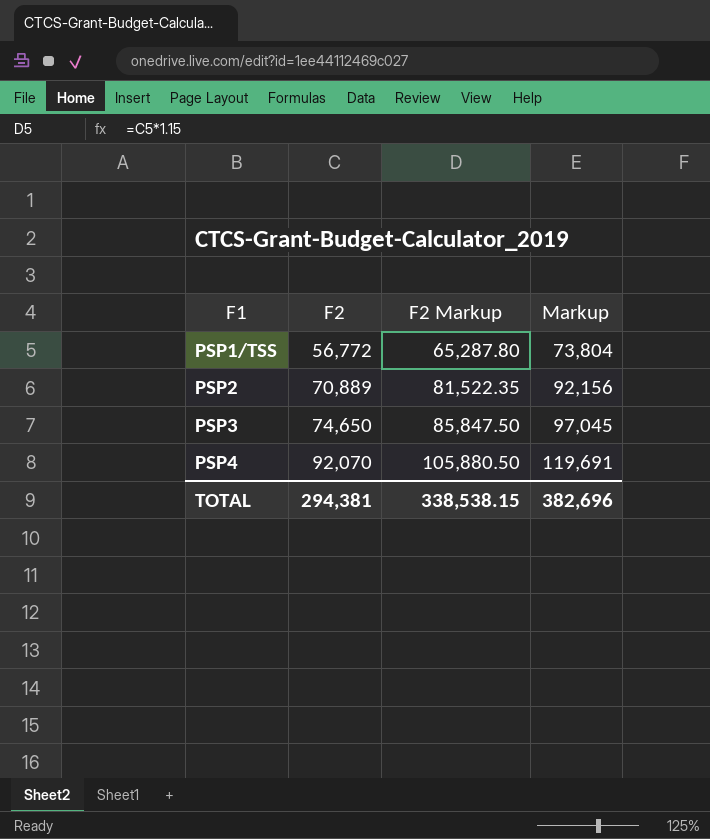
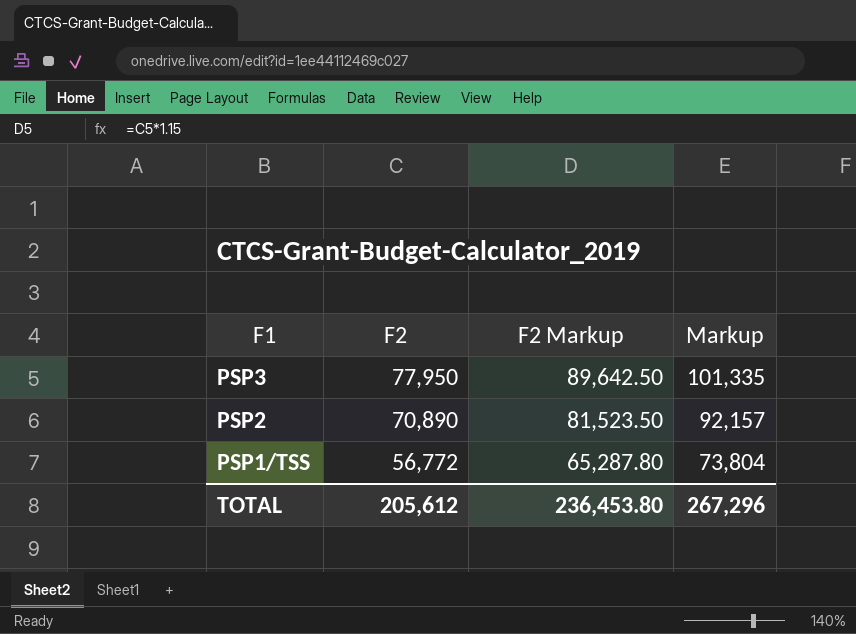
row order: F1 ascending -> F1 descending
row PSP4: 92,070 | 105,880.50 | 119,691 -> none
PSP3 | F2: 74,650 -> 77,950
PSP3 | F2 Markup: 85,847.50 -> 89,642.50
PSP3 | Markup: 97,045 -> 101,335
PSP2 | F2: 70,889 -> 70,890
PSP2 | F2 Markup: 81,522.35 -> 81,523.50
PSP2 | Markup: 92,156 -> 92,157
TOTAL | F2: 294,381 -> 205,612
TOTAL | F2 Markup: 338,538.15 -> 236,453.80
TOTAL | Markup: 382,696 -> 267,296

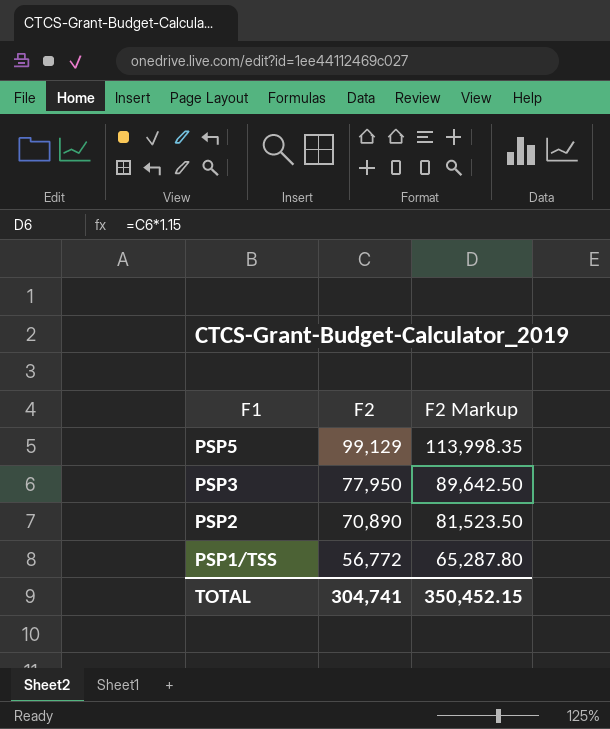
column Markup | formula: [F2] * 1.3 -> none
row PSP5: none -> 99,129 | 113,998.35
TOTAL | F2: 205,612 -> 304,741
TOTAL | F2 Markup: 236,453.80 -> 350,452.15

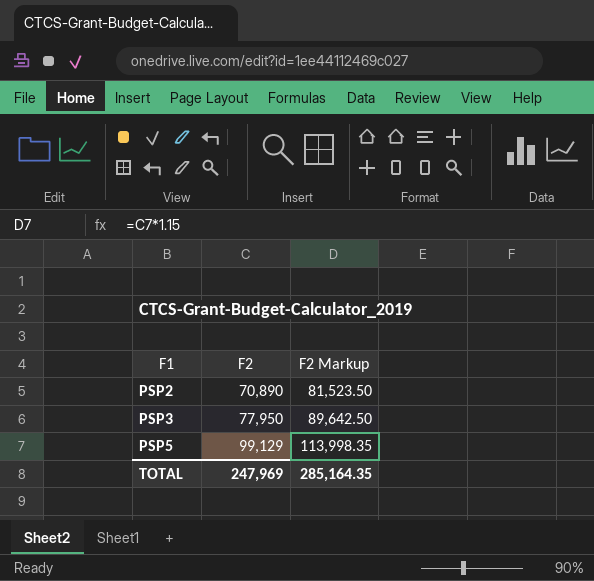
row order: F1 descending -> F1 ascending
row PSP1/TSS: 56,772 | 65,287.80 -> none
TOTAL | F2: 304,741 -> 247,969
TOTAL | F2 Markup: 350,452.15 -> 285,164.35

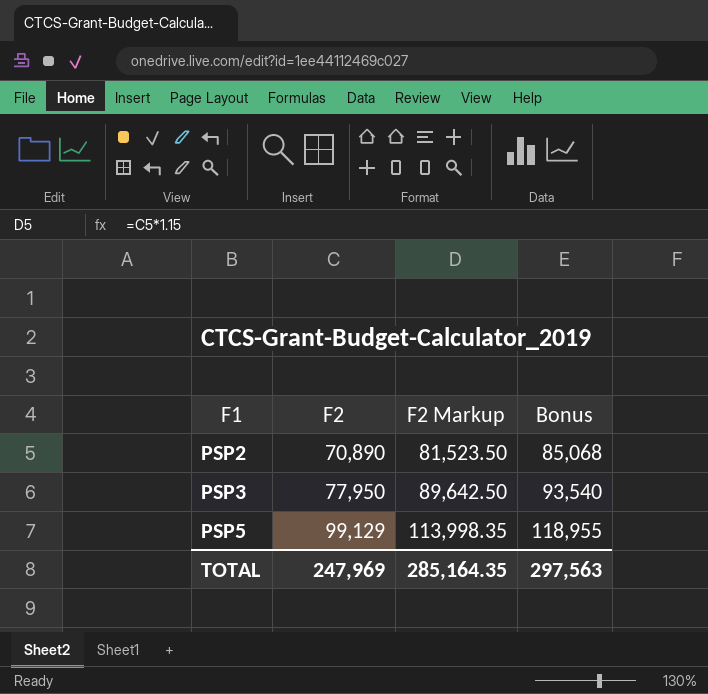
column Bonus | formula: none -> [F2] * 1.2

